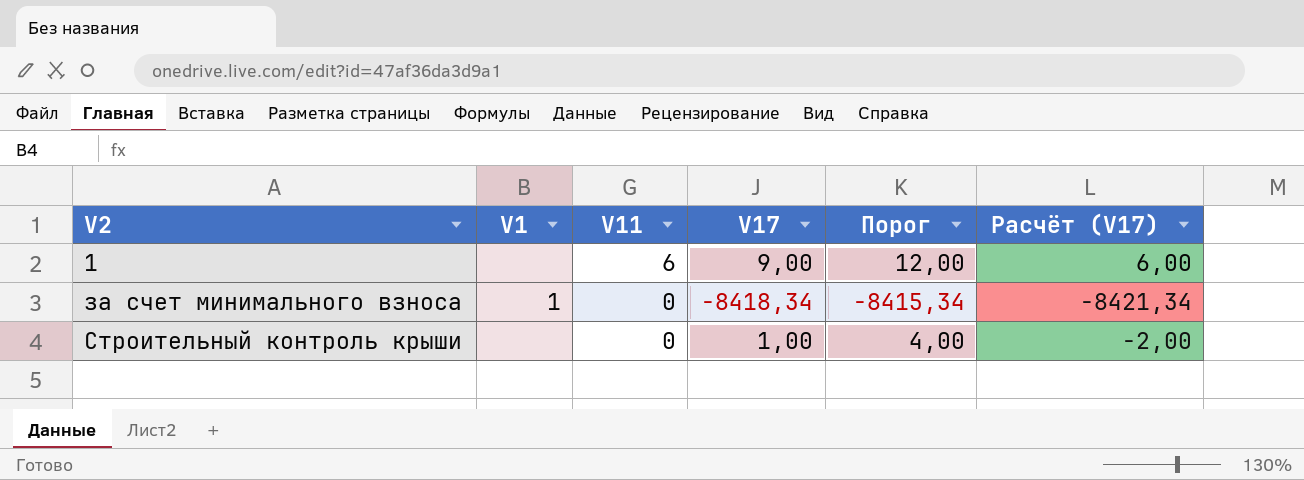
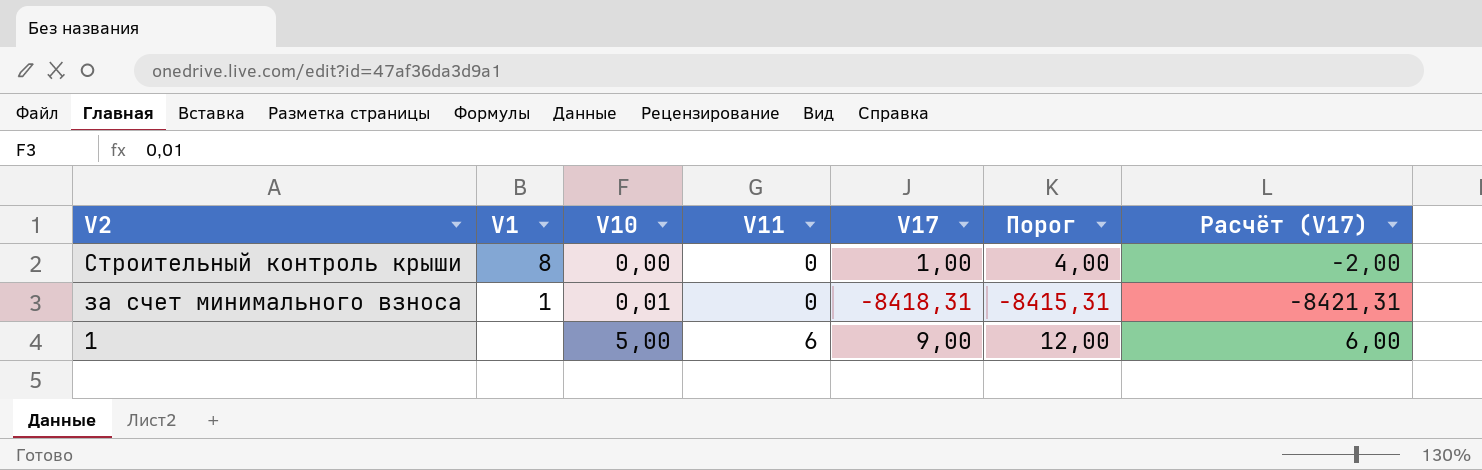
row order: V2 ascending -> V2 descending
column V10 | position: none -> 3
Строительный контроль крыши | V1: none -> 8
за счет минимального взноса | V17: -8418,34 -> -8418,31
за счет минимального взноса | Порог: -8415,34 -> -8415,31
за счет минимального взноса | Расчёт (V17): -8421,34 -> -8421,31

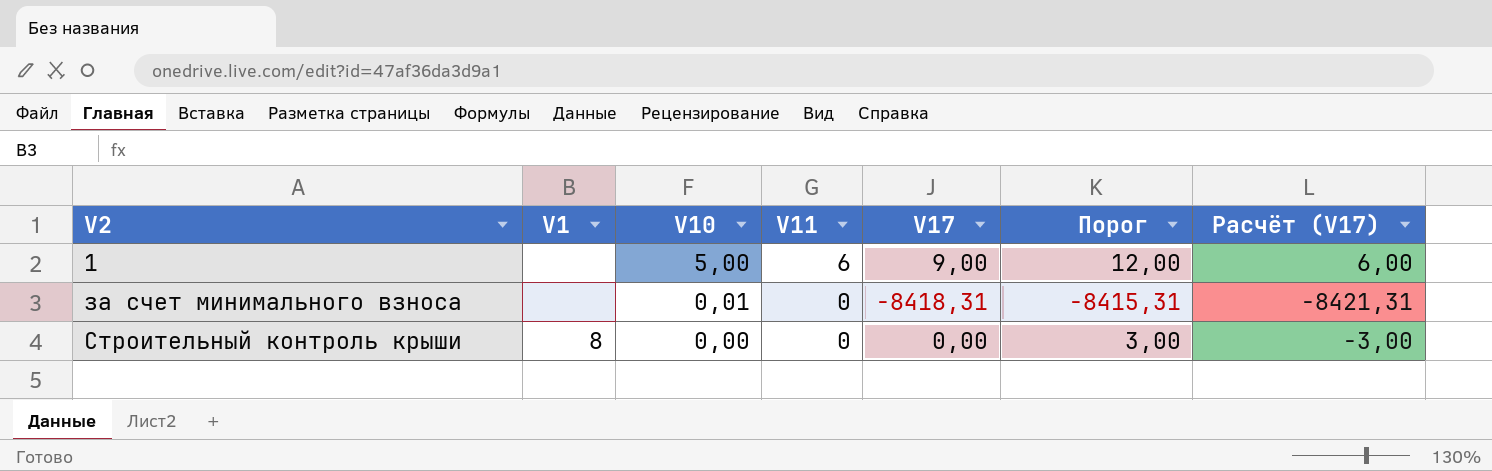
row order: V2 descending -> V2 ascending
за счет минимального взноса | V1: 1 -> none
Строительный контроль крыши | V17: 1,00 -> 0,00
Строительный контроль крыши | Порог: 4,00 -> 3,00
Строительный контроль крыши | Расчёт (V17): -2,00 -> -3,00

